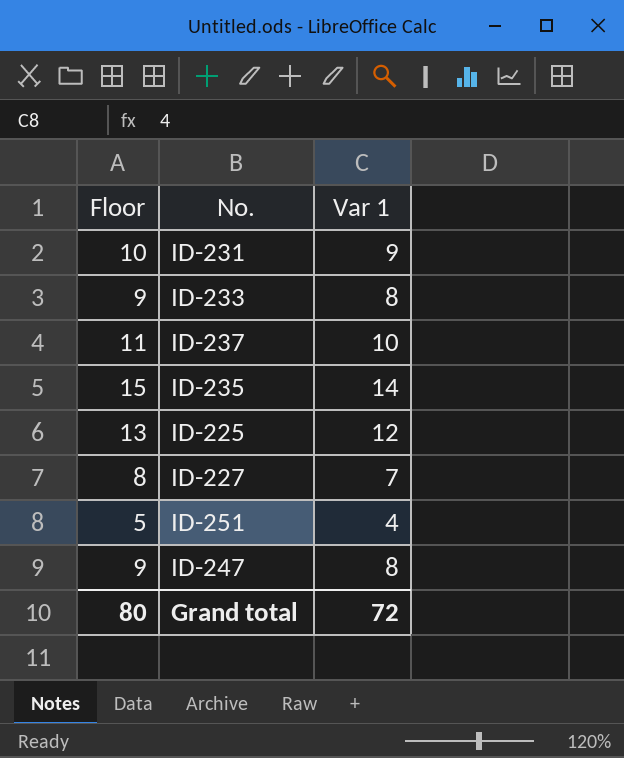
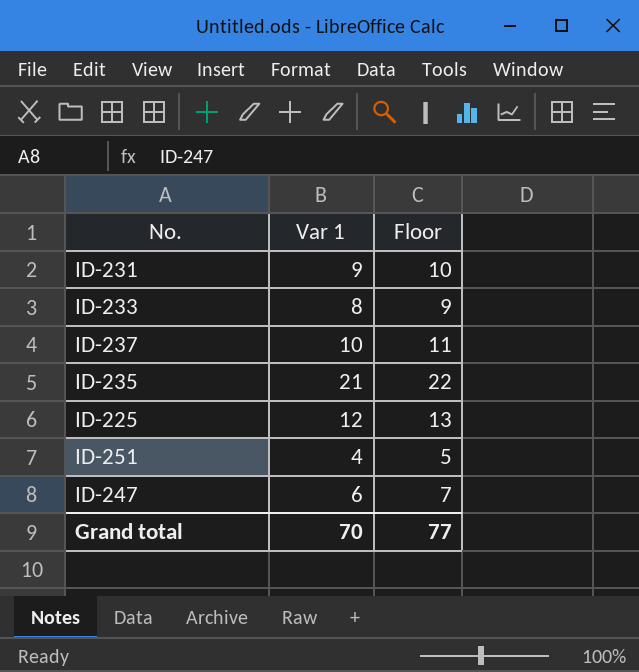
column Floor | position: 1 -> 3
row ID-227: 8 | 7 -> none
ID-235 | Var 1: 14 -> 21
ID-235 | Floor: 15 -> 22
ID-247 | Var 1: 8 -> 6
ID-247 | Floor: 9 -> 7
Grand total | Var 1: 72 -> 70
Grand total | Floor: 80 -> 77

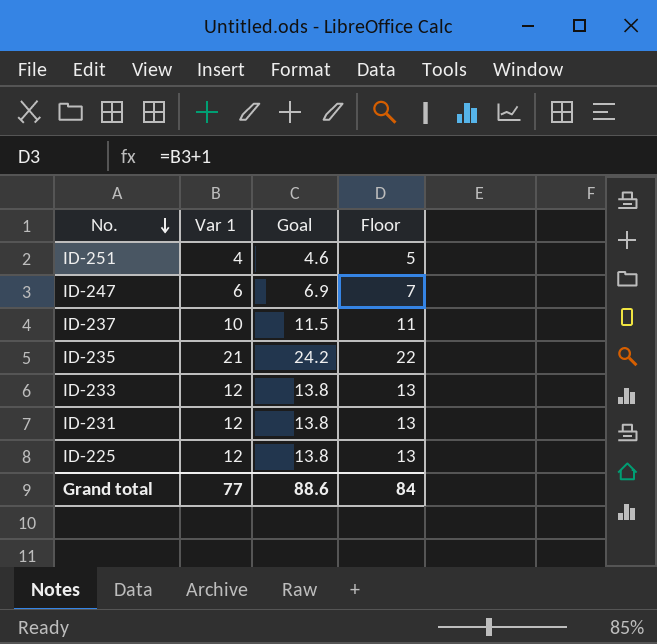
row order: none -> No. descending
column Goal | formula: none -> [Var 1] * 1.15
ID-233 | Var 1: 8 -> 12
ID-233 | Floor: 9 -> 13
ID-231 | Var 1: 9 -> 12
ID-231 | Floor: 10 -> 13
Grand total | Var 1: 70 -> 77
Grand total | Floor: 77 -> 84

